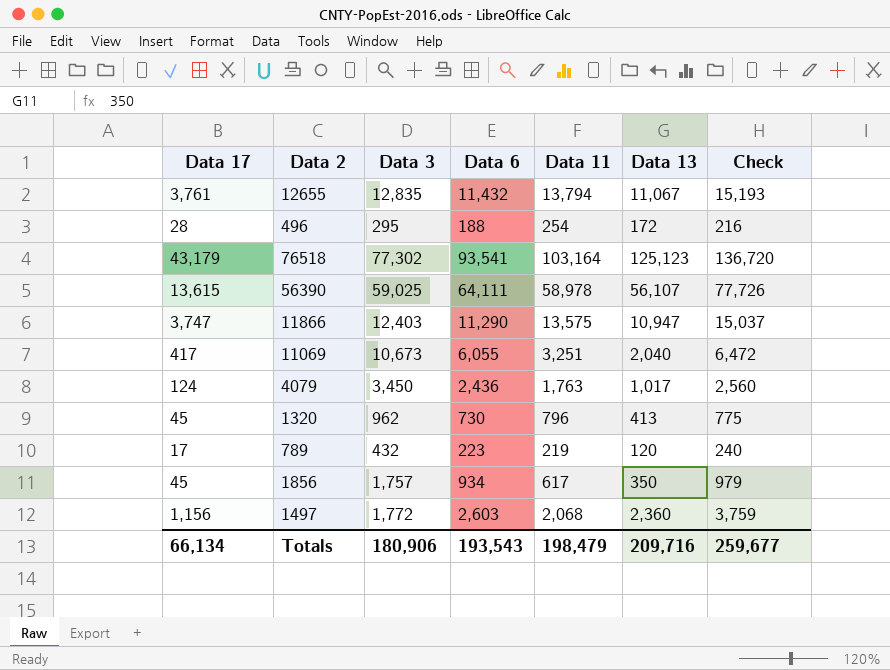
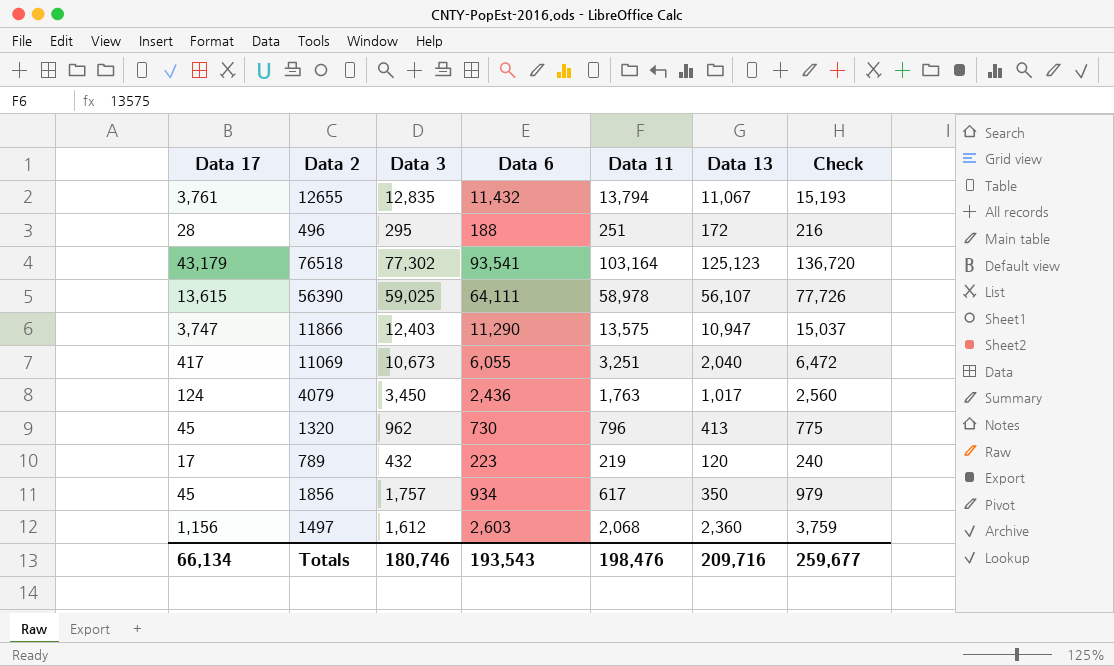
496 | Data 11: 254 -> 251
1497 | Data 3: 1,772 -> 1,612
Totals | Data 3: 180,906 -> 180,746
Totals | Data 11: 198,479 -> 198,476

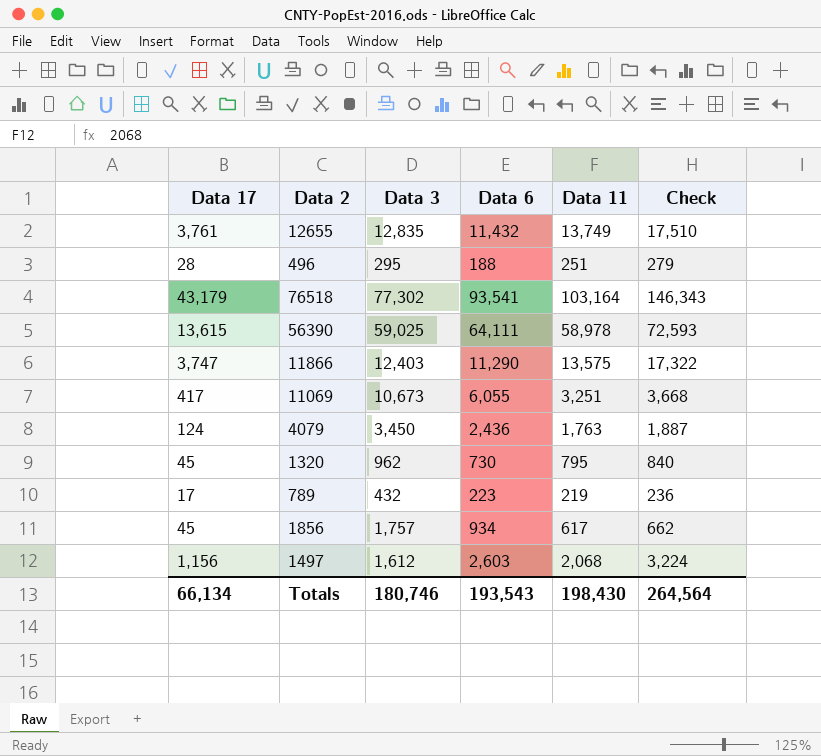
column Data 13 | position: 6 -> none
column Check | formula: [Data 17] + [Data 6] -> [Data 17] + [Data 11]
12655 | Data 11: 13,794 -> 13,749
1320 | Data 11: 796 -> 795
Totals | Data 11: 198,476 -> 198,430
Totals | Check: 259,677 -> 264,564

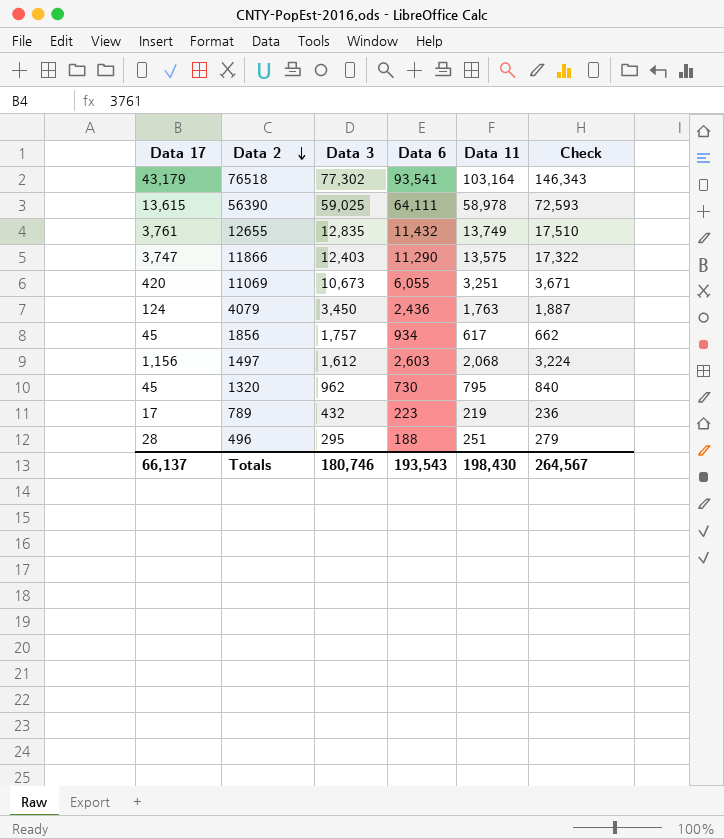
row order: none -> Data 2 descending
11069 | Data 17: 417 -> 420
11069 | Check: 3,668 -> 3,671
Totals | Data 17: 66,134 -> 66,137
Totals | Check: 264,564 -> 264,567

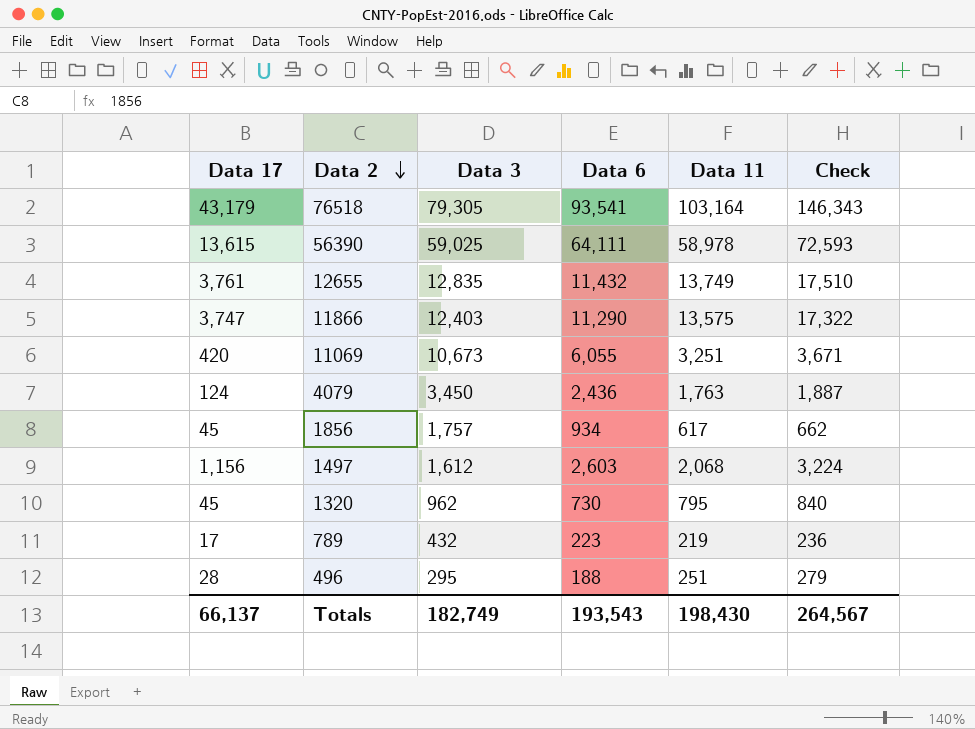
76518 | Data 3: 77,302 -> 79,305
Totals | Data 3: 180,746 -> 182,749

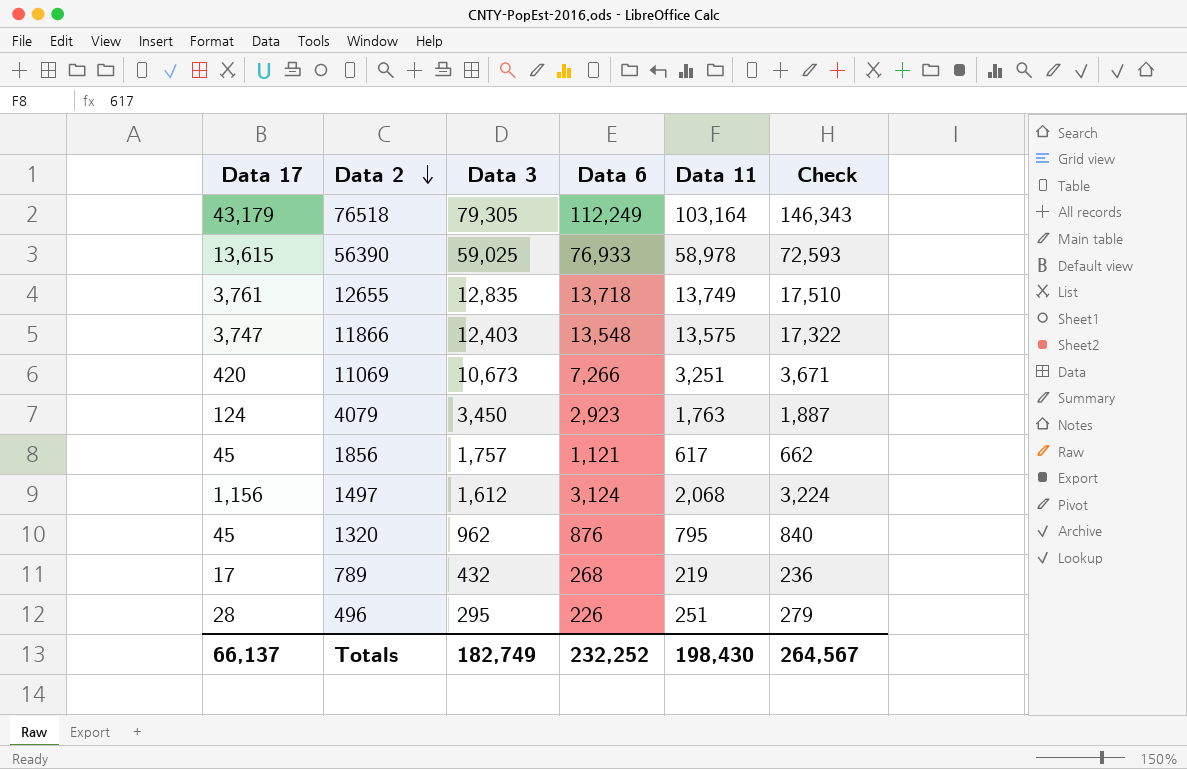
76518 | Data 6: 93,541 -> 112,249
56390 | Data 6: 64,111 -> 76,933
12655 | Data 6: 11,432 -> 13,718
11866 | Data 6: 11,290 -> 13,548
11069 | Data 6: 6,055 -> 7,266
4079 | Data 6: 2,436 -> 2,923
1856 | Data 6: 934 -> 1,121
1497 | Data 6: 2,603 -> 3,124
1320 | Data 6: 730 -> 876
789 | Data 6: 223 -> 268
496 | Data 6: 188 -> 226
Totals | Data 6: 193,543 -> 232,252

